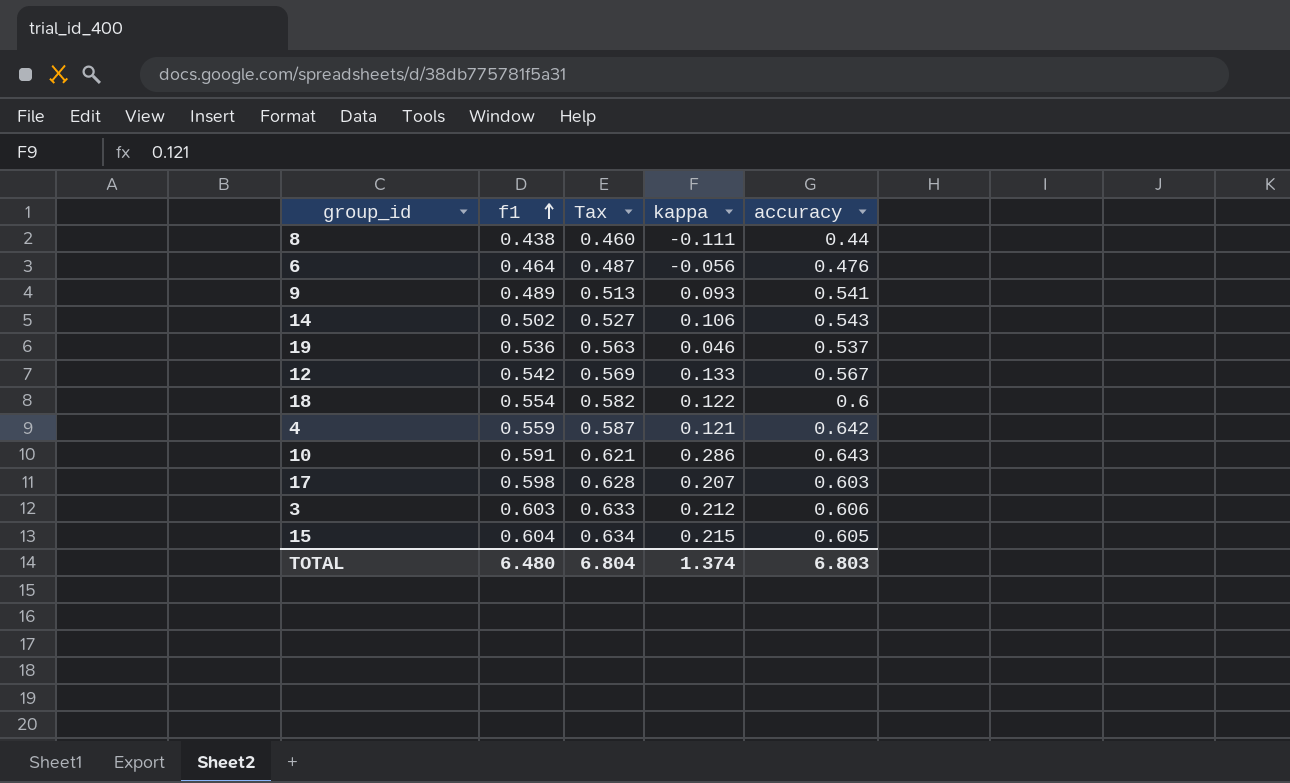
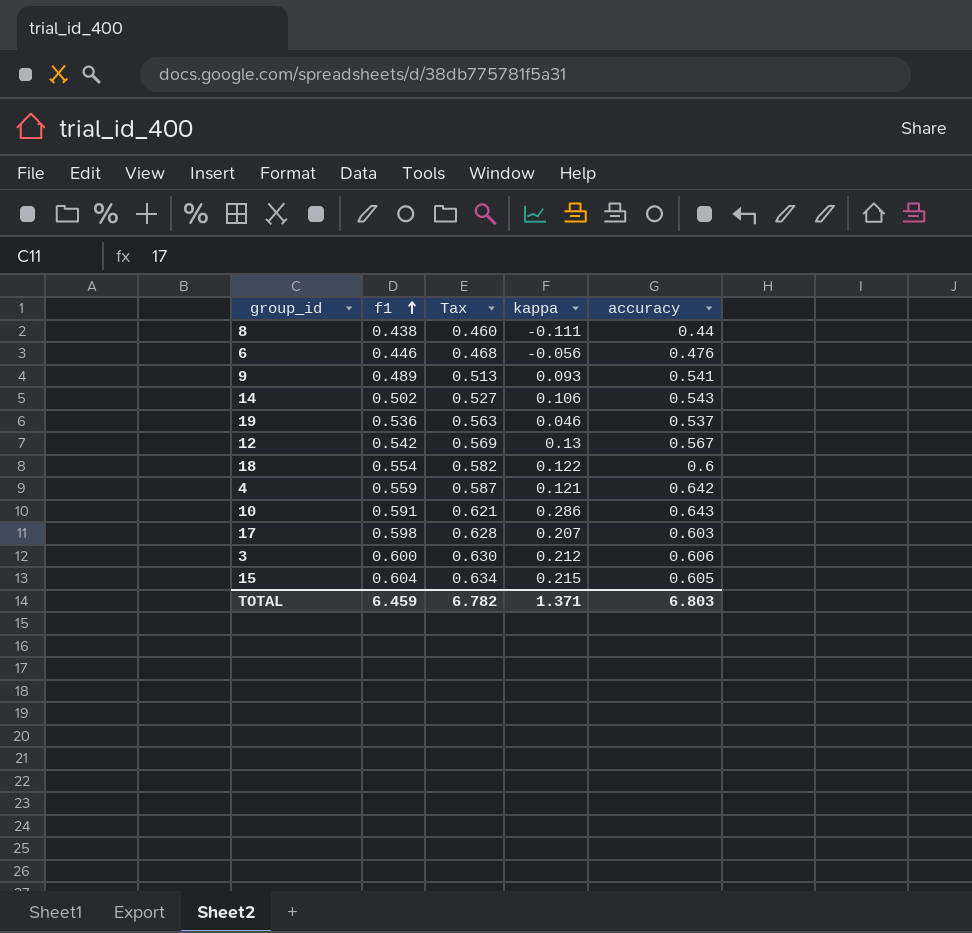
6 | f1: 0.464 -> 0.446
6 | Tax: 0.487 -> 0.468
12 | kappa: 0.133 -> 0.13
3 | f1: 0.603 -> 0.600
3 | Tax: 0.633 -> 0.630
TOTAL | f1: 6.480 -> 6.459
TOTAL | Tax: 6.804 -> 6.782
TOTAL | kappa: 1.374 -> 1.371

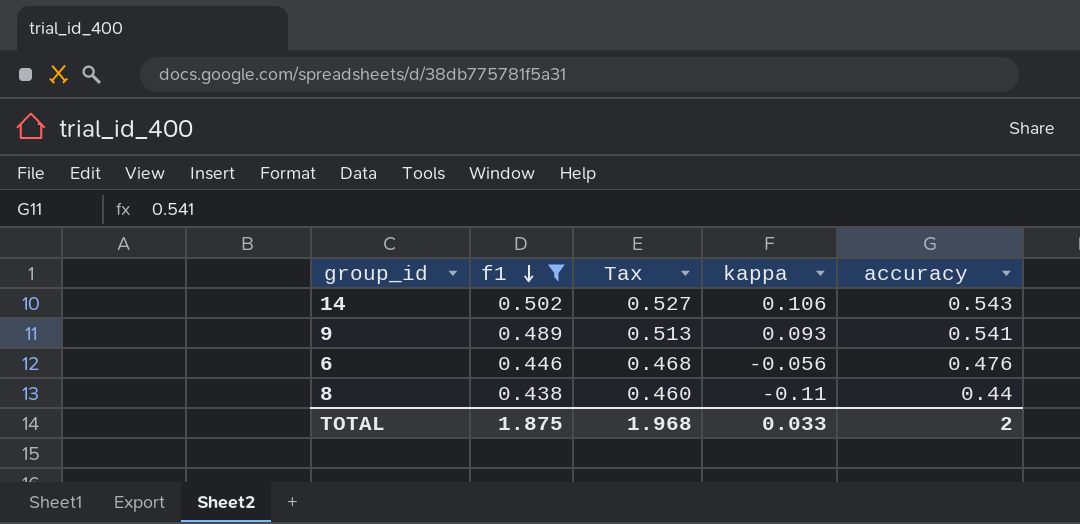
filter: none -> f1 <= 0.502
row order: f1 ascending -> f1 descending
8 | kappa: -0.111 -> -0.11
TOTAL | f1: 6.459 -> 1.875
TOTAL | Tax: 6.782 -> 1.968
TOTAL | kappa: 1.371 -> 0.033
TOTAL | accuracy: 6.803 -> 2

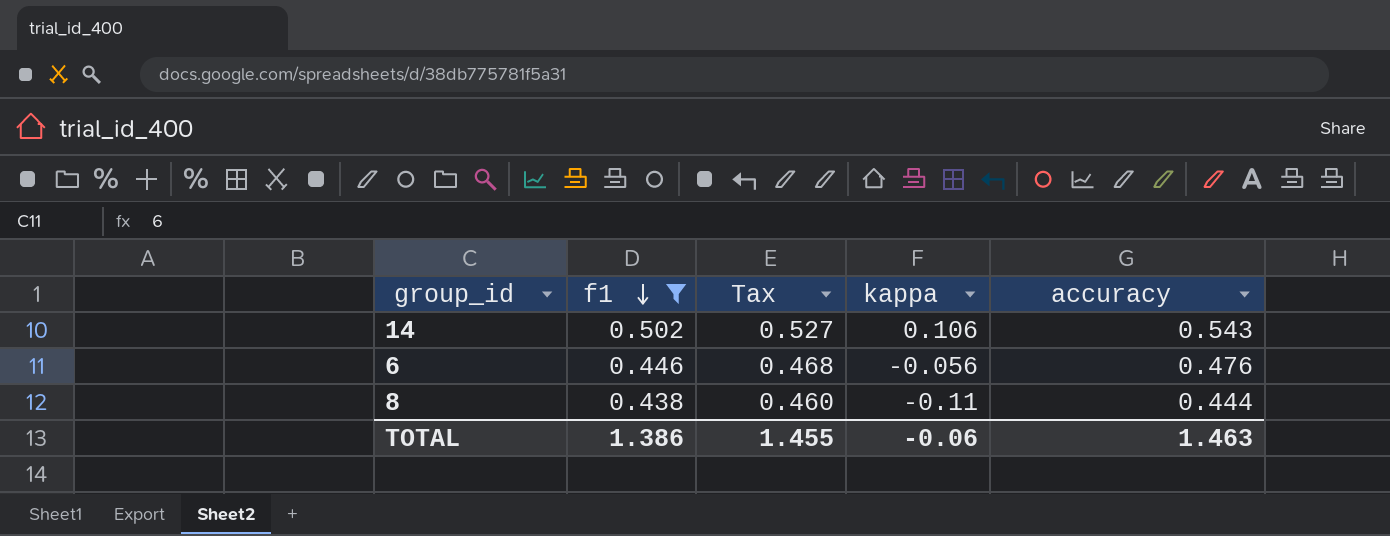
row 9: 0.489 | 0.513 | 0.093 | 0.541 -> none
8 | accuracy: 0.44 -> 0.444
TOTAL | f1: 1.875 -> 1.386
TOTAL | Tax: 1.968 -> 1.455
TOTAL | kappa: 0.033 -> -0.06
TOTAL | accuracy: 2 -> 1.463

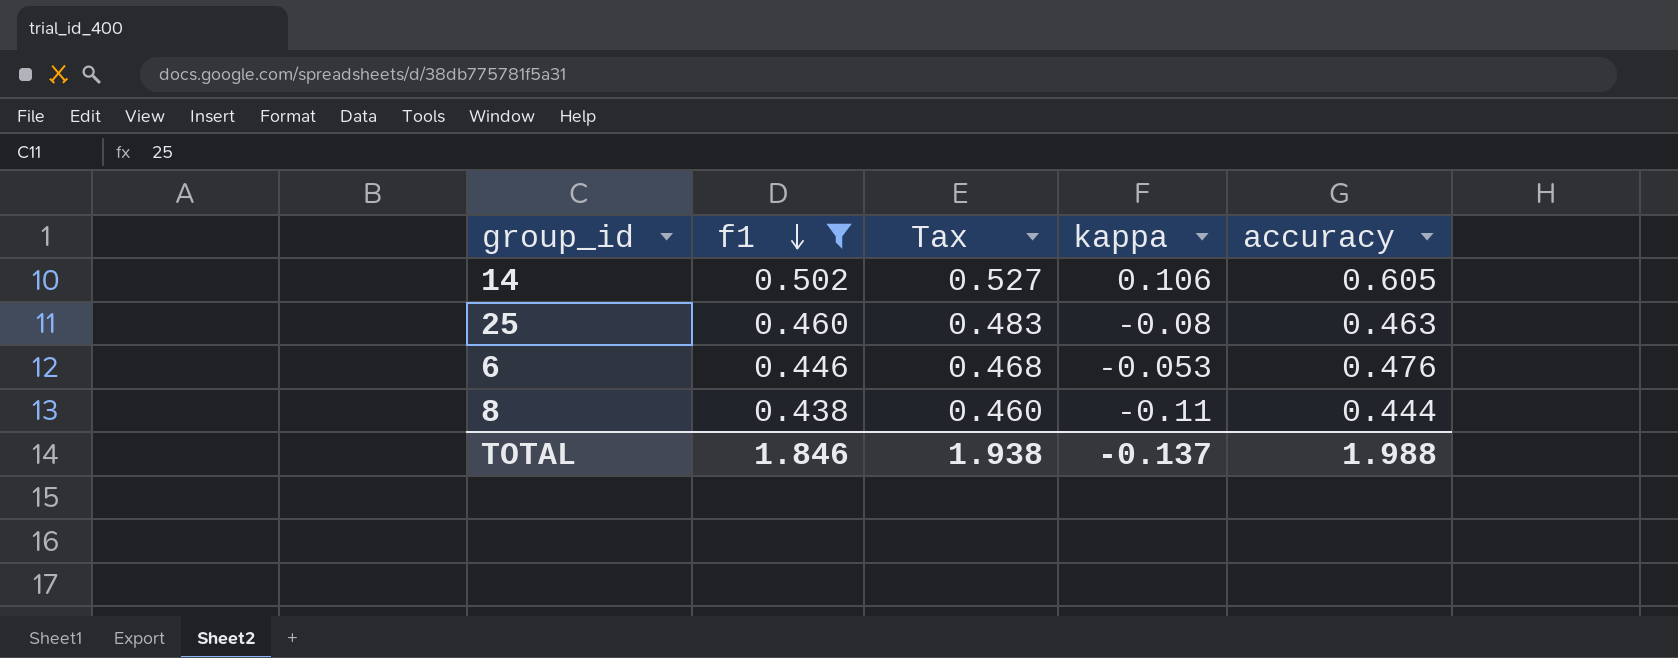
14 | accuracy: 0.543 -> 0.605
row 25: none -> 0.460 | 0.483 | -0.08 | 0.463
6 | kappa: -0.056 -> -0.053
TOTAL | f1: 1.386 -> 1.846
TOTAL | Tax: 1.455 -> 1.938
TOTAL | kappa: -0.06 -> -0.137
TOTAL | accuracy: 1.463 -> 1.988

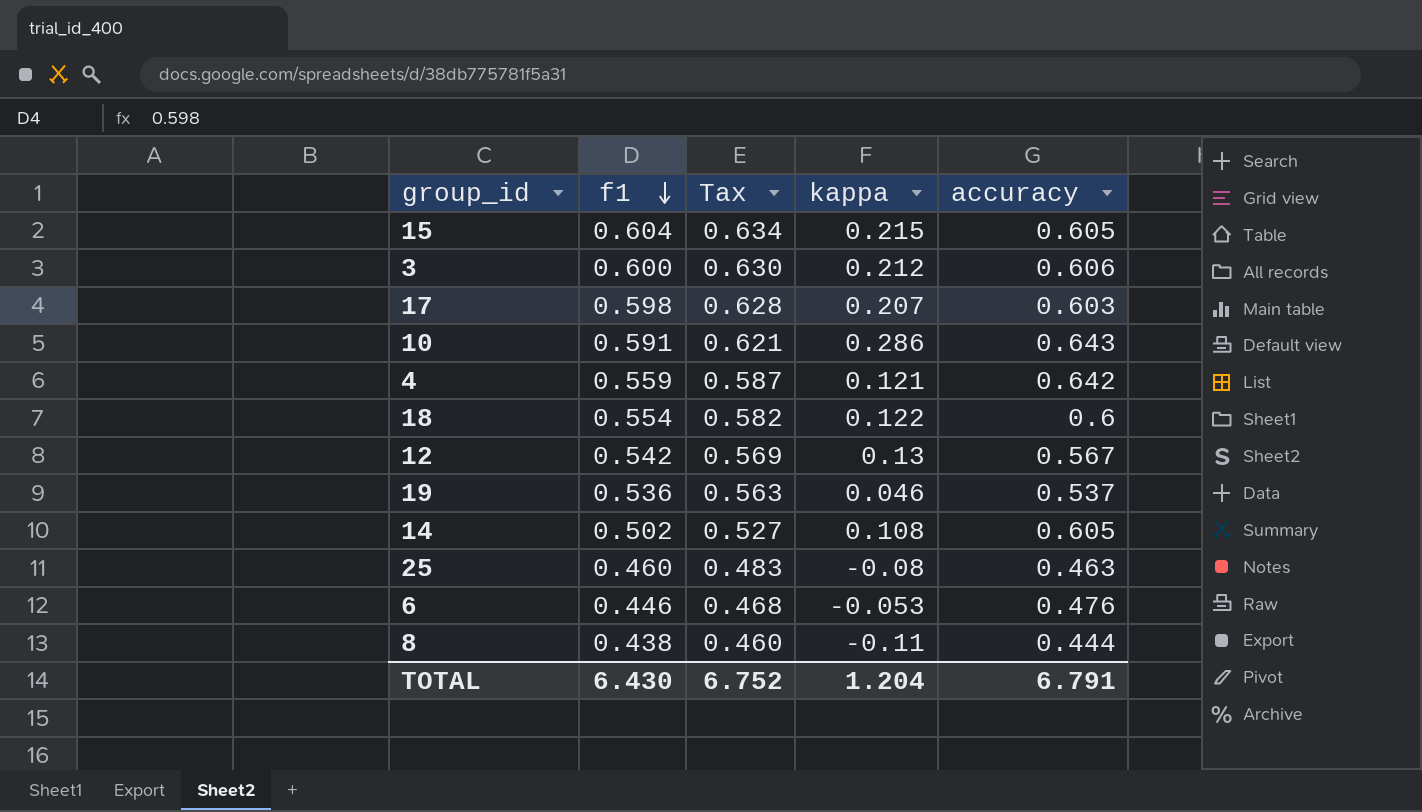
filter: f1 <= 0.502 -> none
14 | kappa: 0.106 -> 0.108
TOTAL | f1: 1.846 -> 6.430
TOTAL | Tax: 1.938 -> 6.752
TOTAL | kappa: -0.137 -> 1.204
TOTAL | accuracy: 1.988 -> 6.791

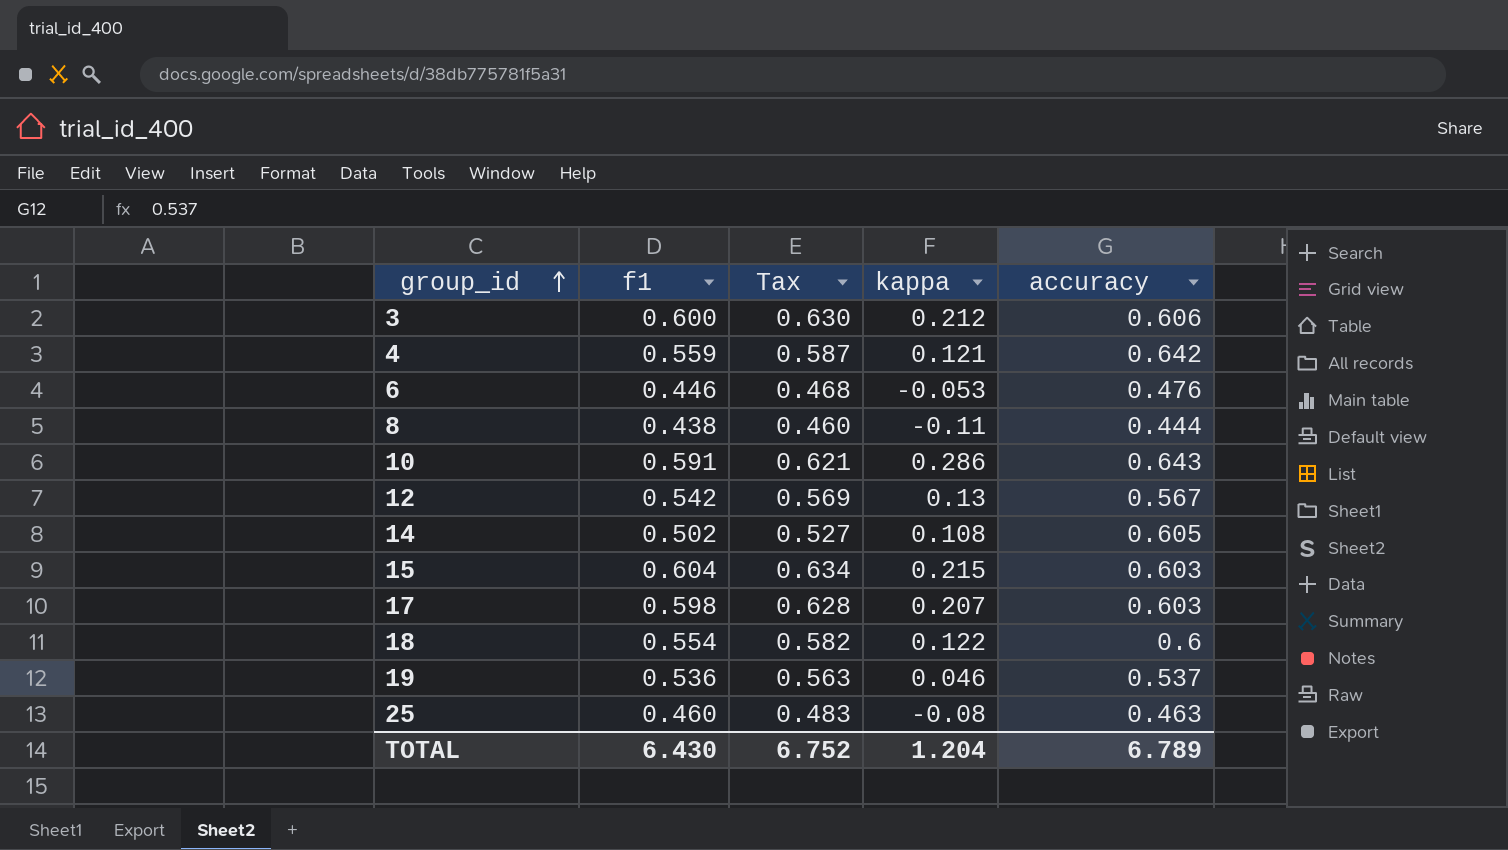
row order: f1 descending -> group_id ascending
15 | accuracy: 0.605 -> 0.603
TOTAL | accuracy: 6.791 -> 6.789

